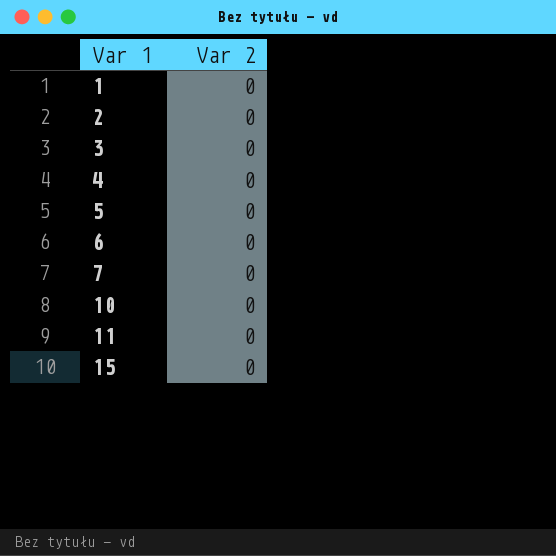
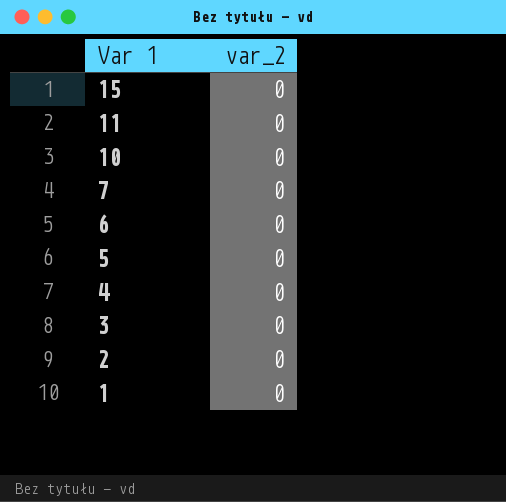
row order: Var 1 ascending -> Var 1 descending
column name: Var 2 -> var_2

